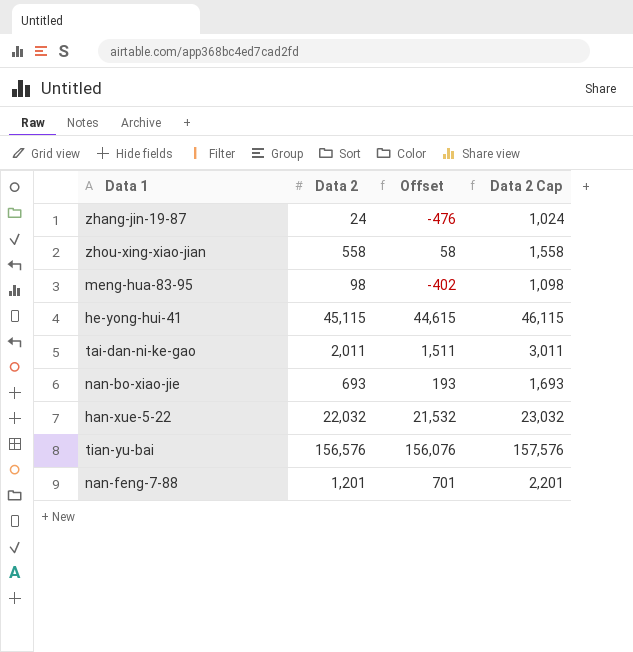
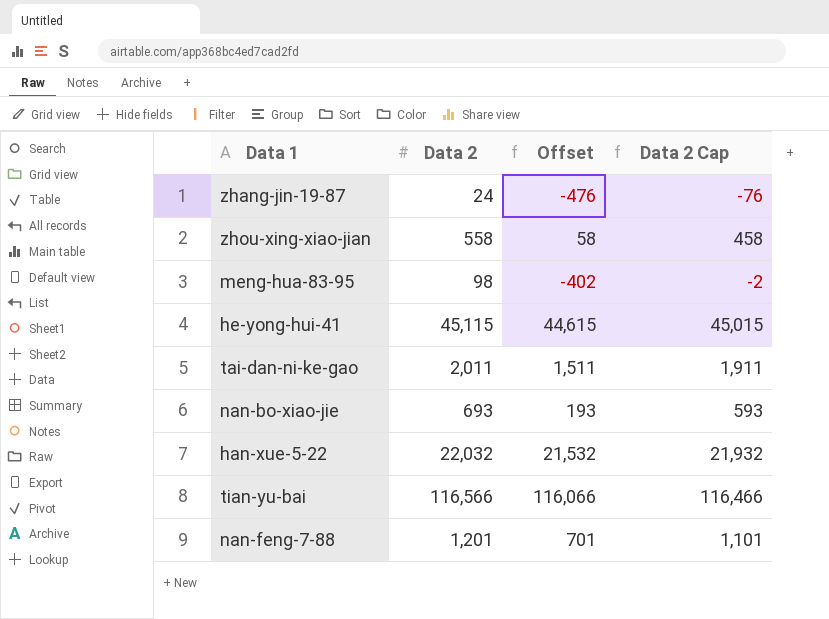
column Data 2 Cap | formula: [Data 2] + 1000 -> [Data 2] - 100
tian-yu-bai | Data 2: 156,576 -> 116,566
tian-yu-bai | Offset: 156,076 -> 116,066

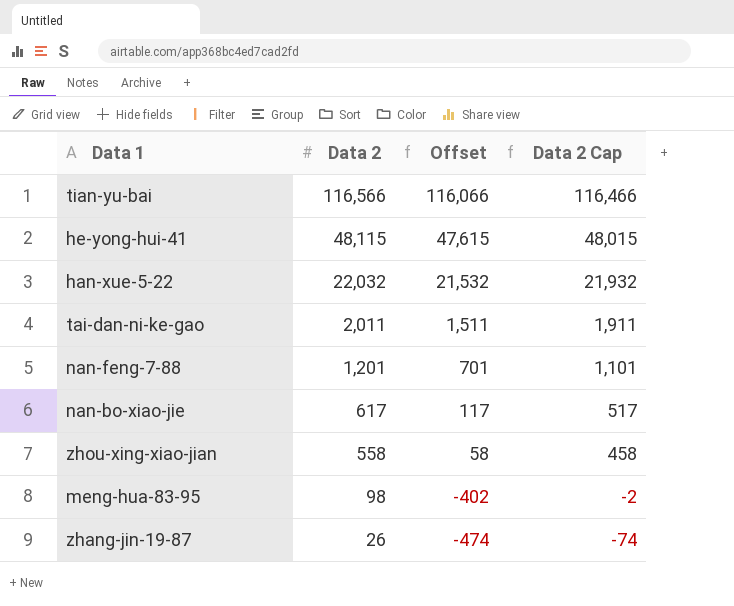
row order: none -> Data 2 descending
he-yong-hui-41 | Data 2: 45,115 -> 48,115
he-yong-hui-41 | Offset: 44,615 -> 47,615
he-yong-hui-41 | Data 2 Cap: 45,015 -> 48,015
nan-bo-xiao-jie | Data 2: 693 -> 617
nan-bo-xiao-jie | Offset: 193 -> 117
nan-bo-xiao-jie | Data 2 Cap: 593 -> 517
zhang-jin-19-87 | Data 2: 24 -> 26
zhang-jin-19-87 | Offset: -476 -> -474
zhang-jin-19-87 | Data 2 Cap: -76 -> -74

